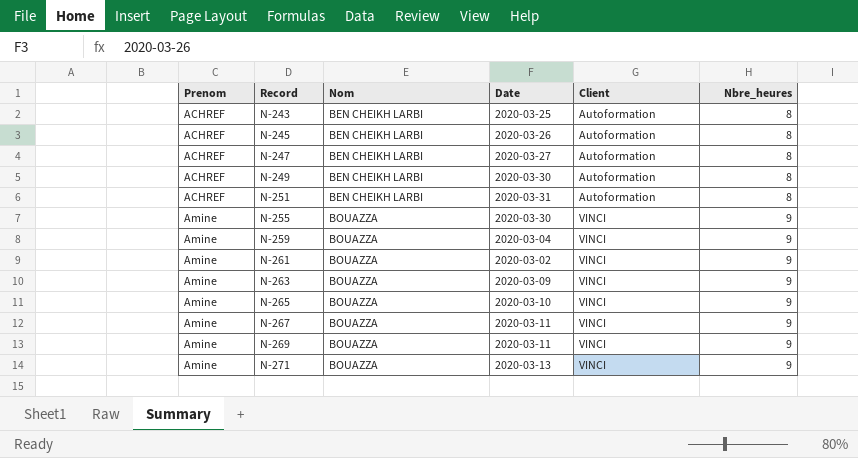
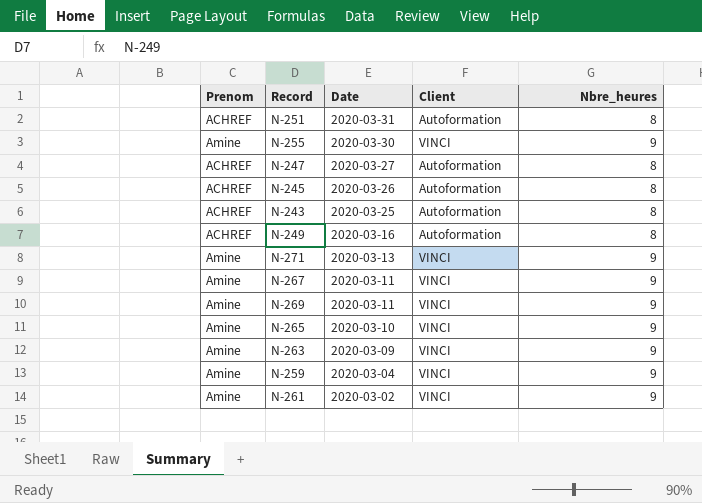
row order: Prenom ascending -> Date descending
column Nom | position: 3 -> none
N-249 | Date: 2020-03-30 -> 2020-03-16

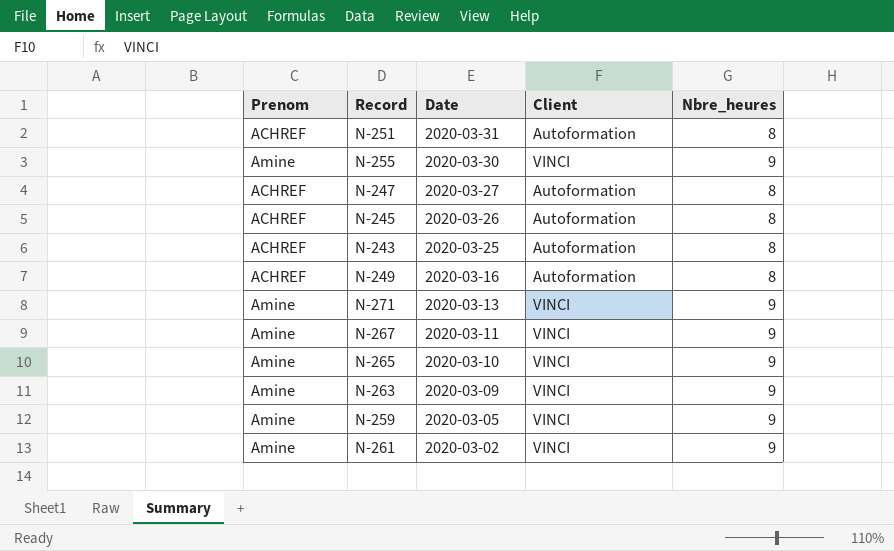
row N-269: Amine | 2020-03-11 | VINCI | 9 -> none
N-259 | Date: 2020-03-04 -> 2020-03-05

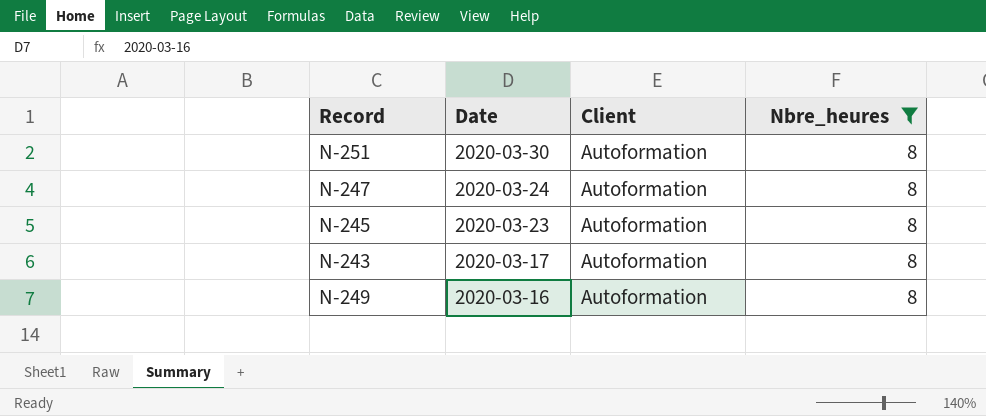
filter: none -> Nbre_heures = 8
column Prenom | position: 1 -> none
N-251 | Date: 2020-03-31 -> 2020-03-30
N-247 | Date: 2020-03-27 -> 2020-03-24
N-245 | Date: 2020-03-26 -> 2020-03-23
N-243 | Date: 2020-03-25 -> 2020-03-17

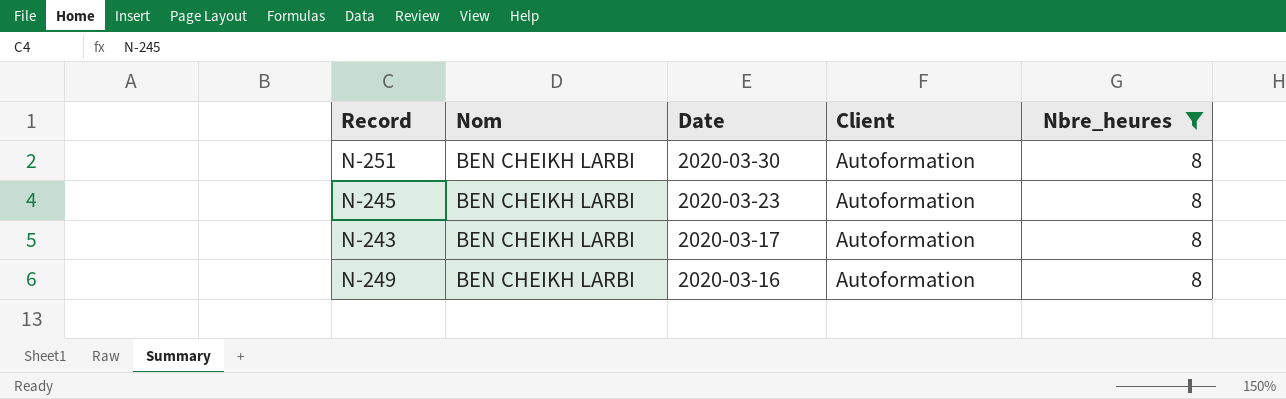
column Nom | position: none -> 2
row N-247: 2020-03-24 | Autoformation | 8 -> none

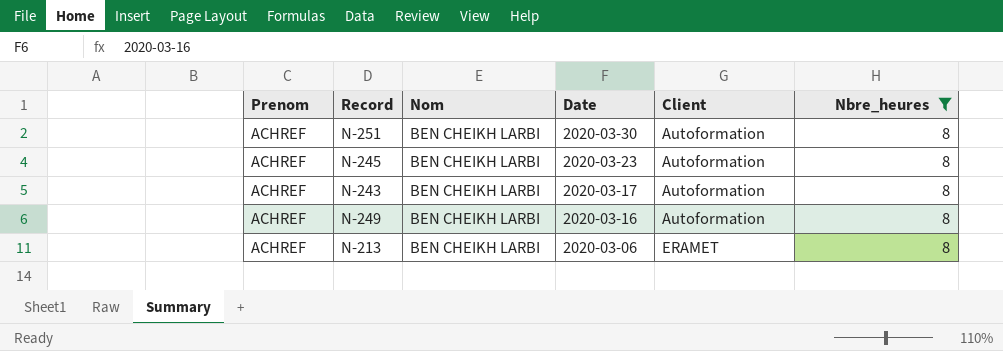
column Prenom | position: none -> 1
row N-213: none -> ACHREF | BEN CHEIKH LARBI | 2020-03-06 | ERAMET | 8

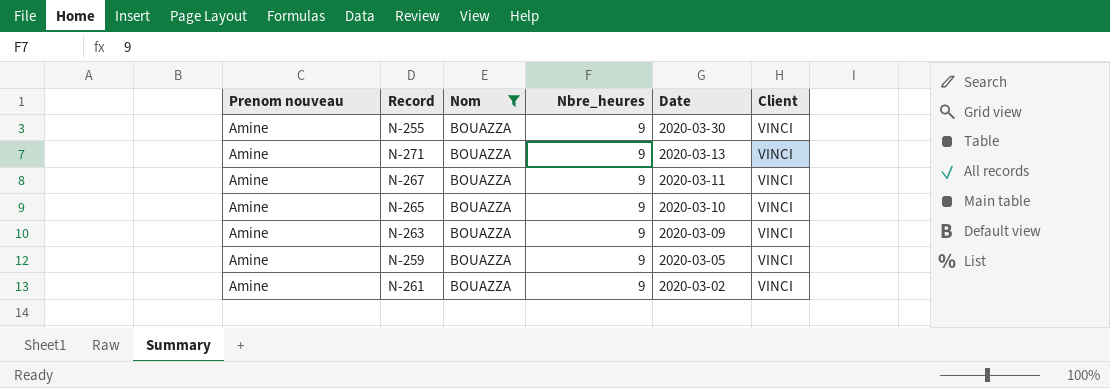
filter: Nbre_heures = 8 -> Nom = BOUAZZA
column name: Prenom -> Prenom nouveau
column Nbre_heures | position: 6 -> 4

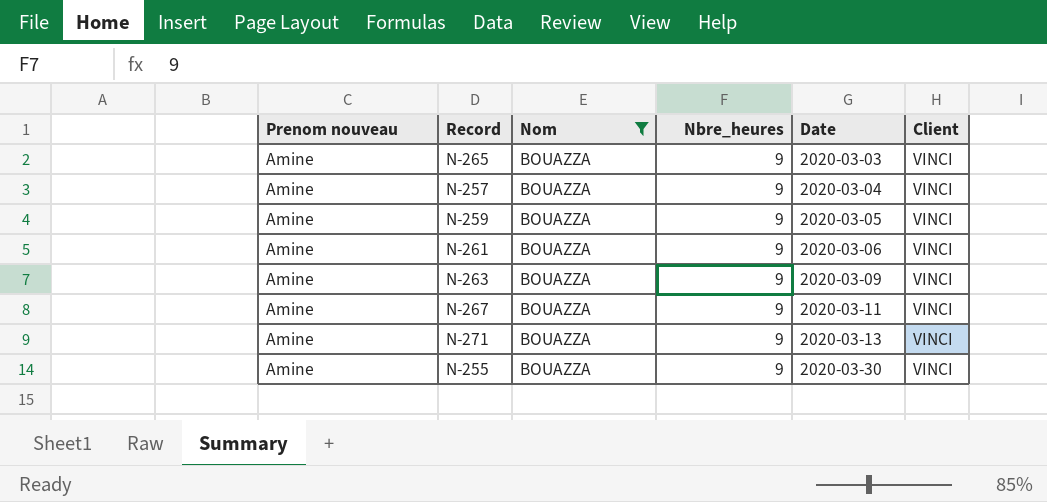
row order: Date descending -> Date ascending
N-265 | Date: 2020-03-10 -> 2020-03-03
row N-257: none -> Amine | BOUAZZA | 9 | 2020-03-04 | VINCI
N-261 | Date: 2020-03-02 -> 2020-03-06

